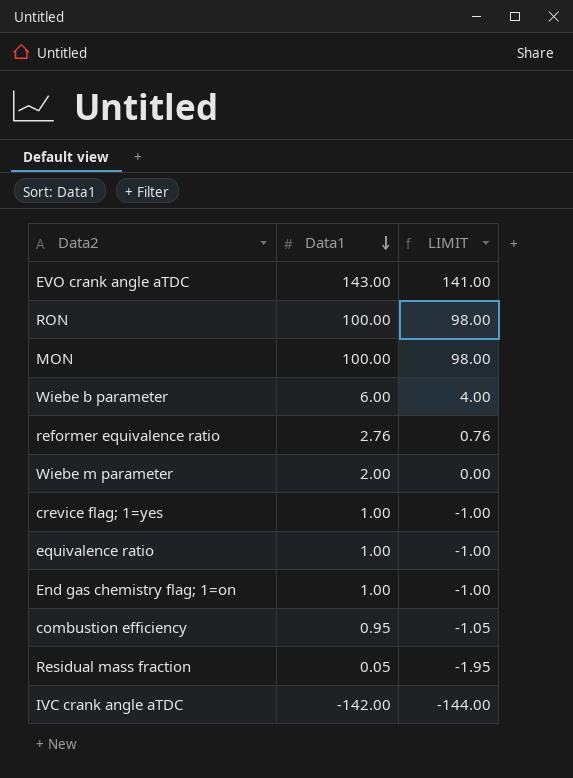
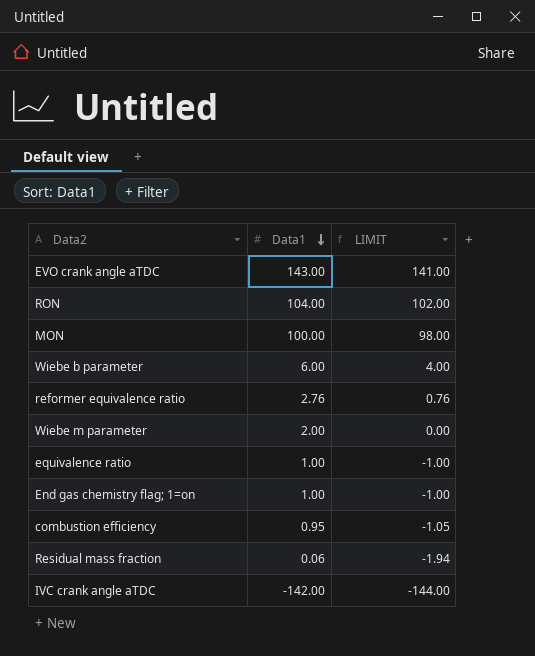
row crevice flag; 1=yes: 1.00 | -1.00 -> none
RON | Data1: 100.00 -> 104.00
RON | LIMIT: 98.00 -> 102.00
Residual mass fraction | Data1: 0.05 -> 0.06
Residual mass fraction | LIMIT: -1.95 -> -1.94

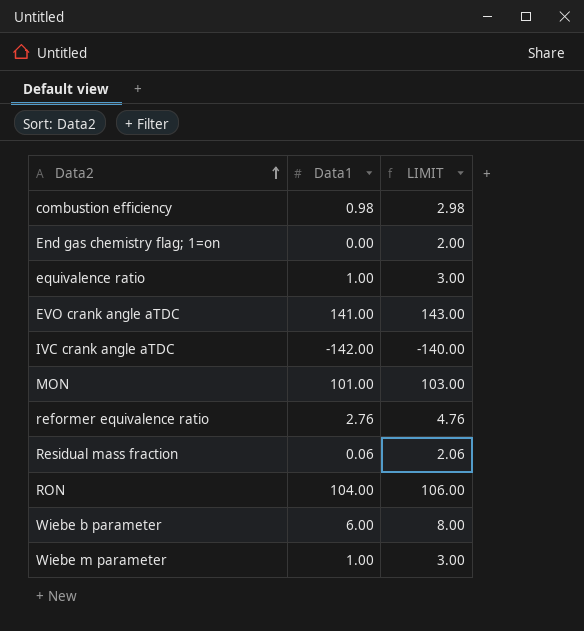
row order: Data1 descending -> Data2 ascending
column LIMIT | formula: [Data1] - 2 -> [Data1] + 2
combustion efficiency | Data1: 0.95 -> 0.98
End gas chemistry flag; 1=on | Data1: 1.00 -> 0.00
EVO crank angle aTDC | Data1: 143.00 -> 141.00
MON | Data1: 100.00 -> 101.00
Wiebe m parameter | Data1: 2.00 -> 1.00

